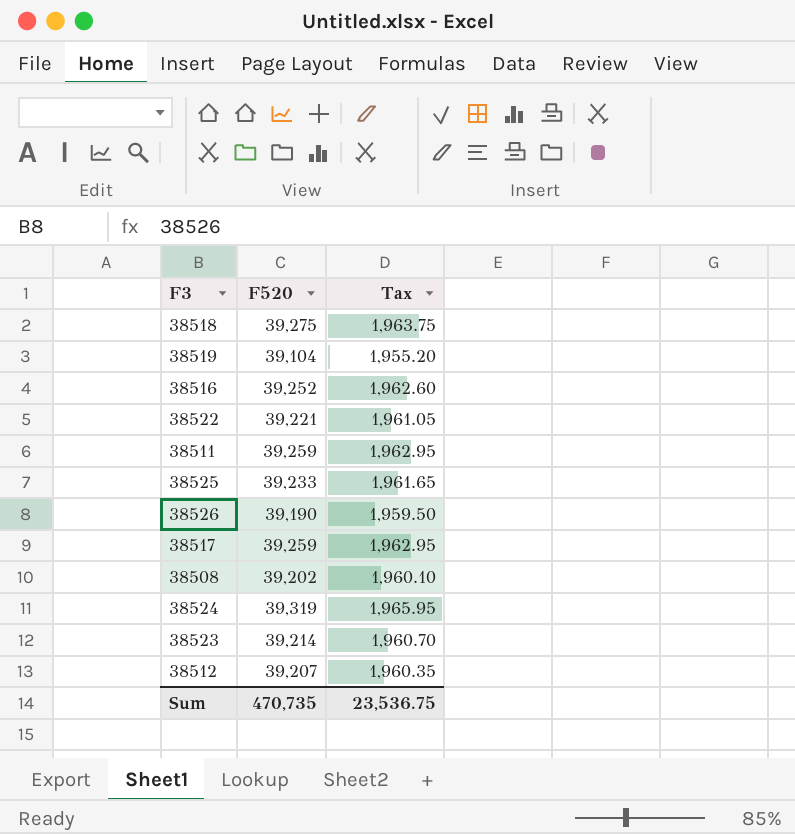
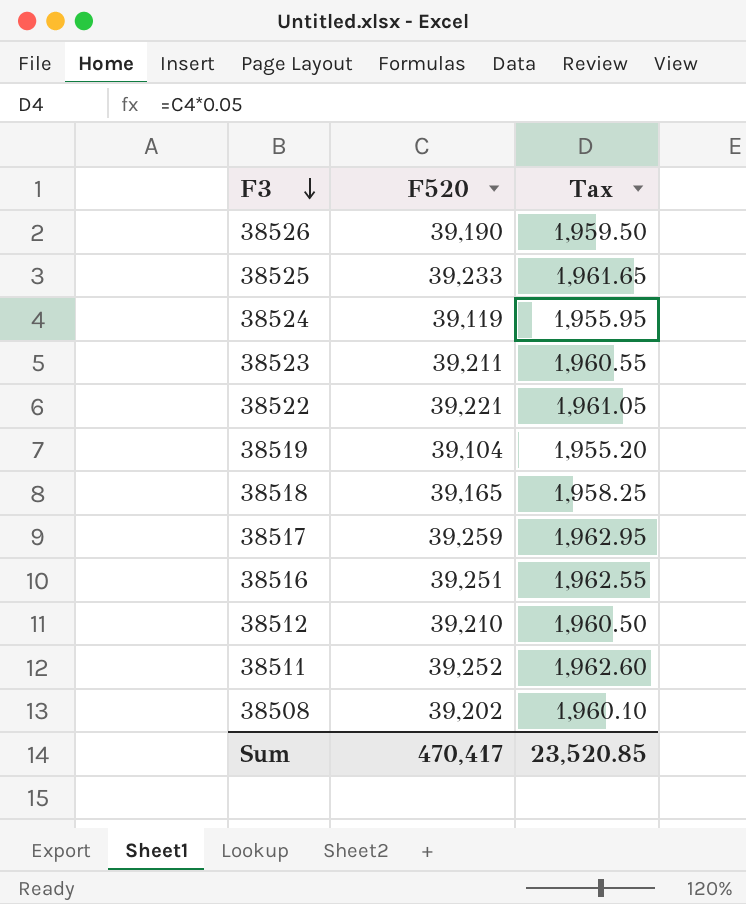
row order: none -> F3 descending
38524 | F520: 39,319 -> 39,119
38524 | Tax: 1,965.95 -> 1,955.95
38523 | F520: 39,214 -> 39,211
38523 | Tax: 1,960.70 -> 1,960.55
38518 | F520: 39,275 -> 39,165
38518 | Tax: 1,963.75 -> 1,958.25
38516 | F520: 39,252 -> 39,251
38516 | Tax: 1,962.60 -> 1,962.55
38512 | F520: 39,207 -> 39,210
38512 | Tax: 1,960.35 -> 1,960.50
38511 | F520: 39,259 -> 39,252
38511 | Tax: 1,962.95 -> 1,962.60
Sum | F520: 470,735 -> 470,417
Sum | Tax: 23,536.75 -> 23,520.85

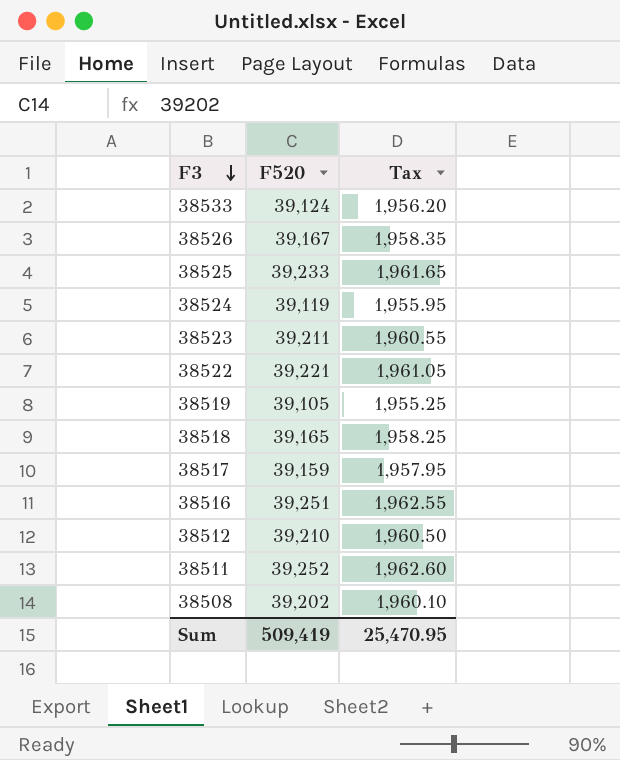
row 38533: none -> 39,124 | 1,956.20
38526 | F520: 39,190 -> 39,167
38526 | Tax: 1,959.50 -> 1,958.35
38519 | F520: 39,104 -> 39,105
38519 | Tax: 1,955.20 -> 1,955.25
38517 | F520: 39,259 -> 39,159
38517 | Tax: 1,962.95 -> 1,957.95
Sum | F520: 470,417 -> 509,419
Sum | Tax: 23,520.85 -> 25,470.95

